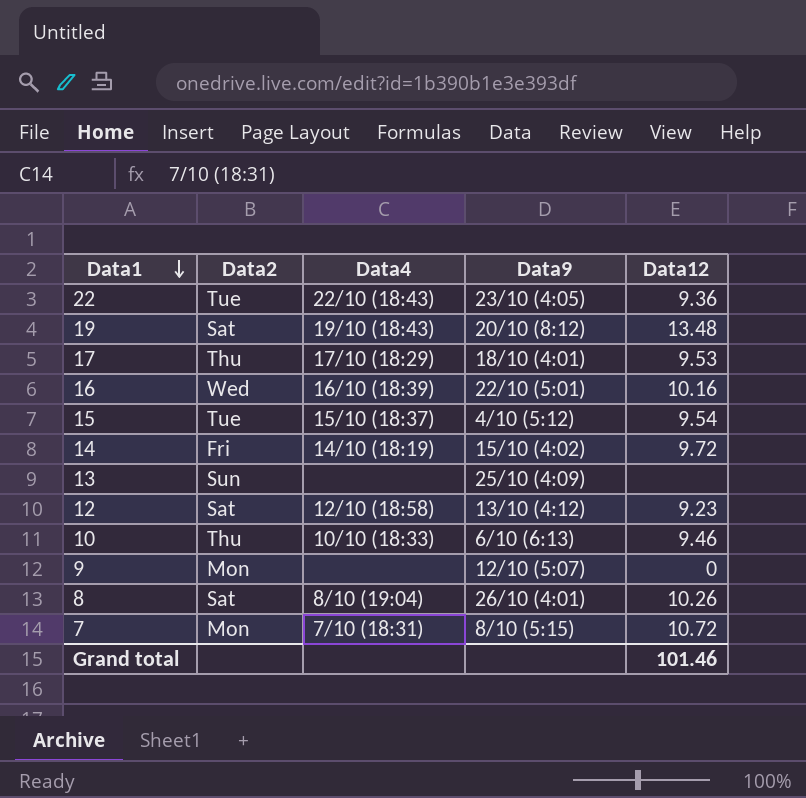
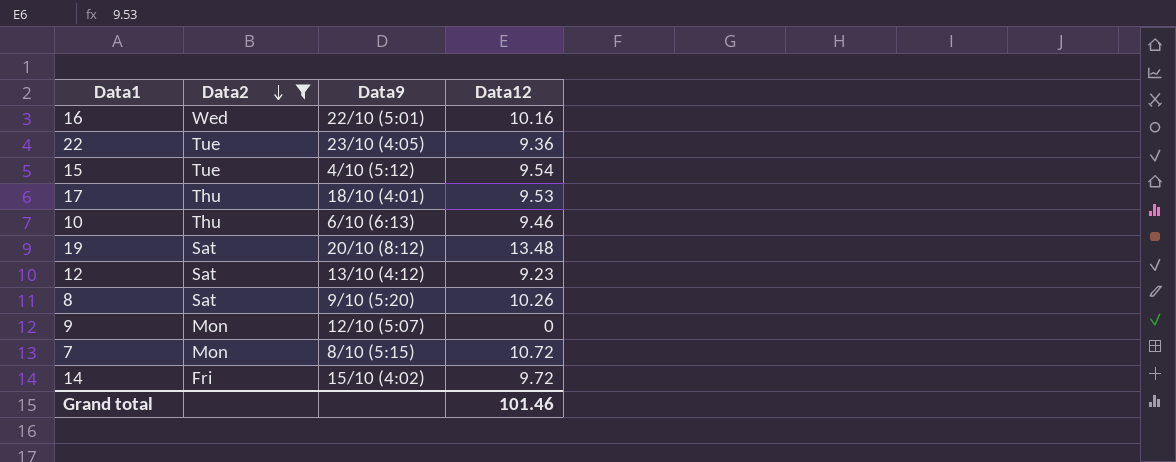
filter: none -> Data2 != Sun
row order: Data1 descending -> Data2 descending
column Data4 | position: 3 -> none
8 | Data9: 26/10 (4:01) -> 9/10 (5:20)

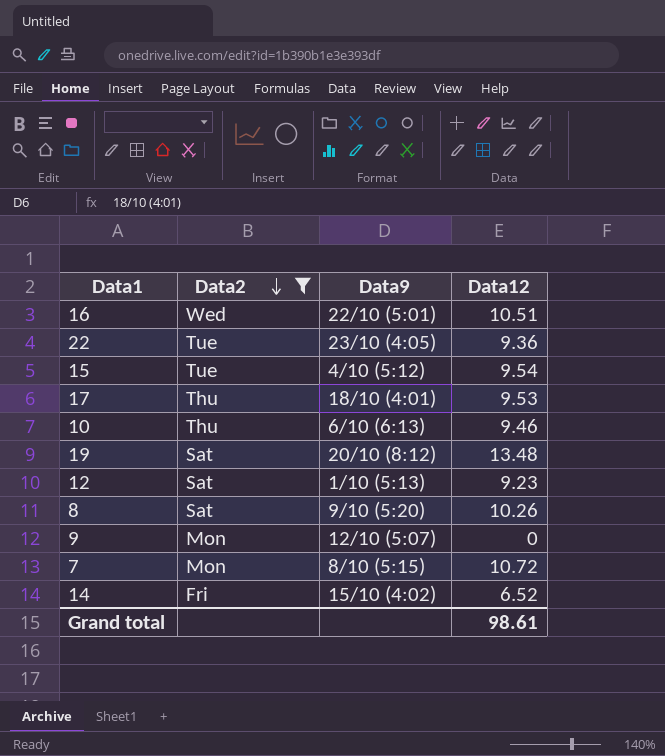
16 | Data12: 10.16 -> 10.51
12 | Data9: 13/10 (4:12) -> 1/10 (5:13)
14 | Data12: 9.72 -> 6.52
Grand total | Data12: 101.46 -> 98.61

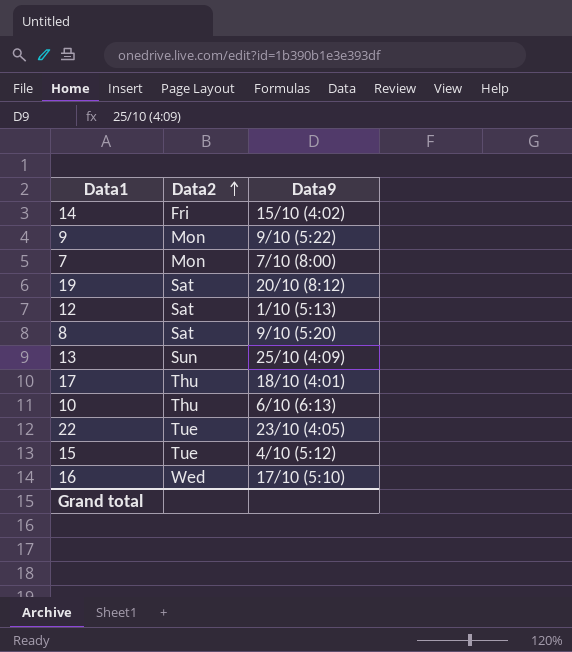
filter: Data2 != Sun -> none
row order: Data2 descending -> Data2 ascending
column Data12 | position: 4 -> none
9 | Data9: 12/10 (5:07) -> 9/10 (5:22)
7 | Data9: 8/10 (5:15) -> 7/10 (8:00)
16 | Data9: 22/10 (5:01) -> 17/10 (5:10)

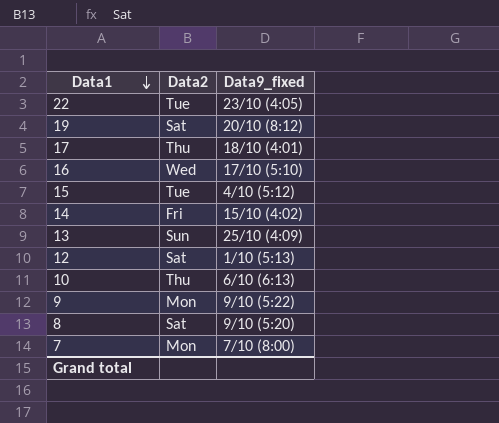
row order: Data2 ascending -> Data1 descending
column name: Data9 -> Data9_fixed

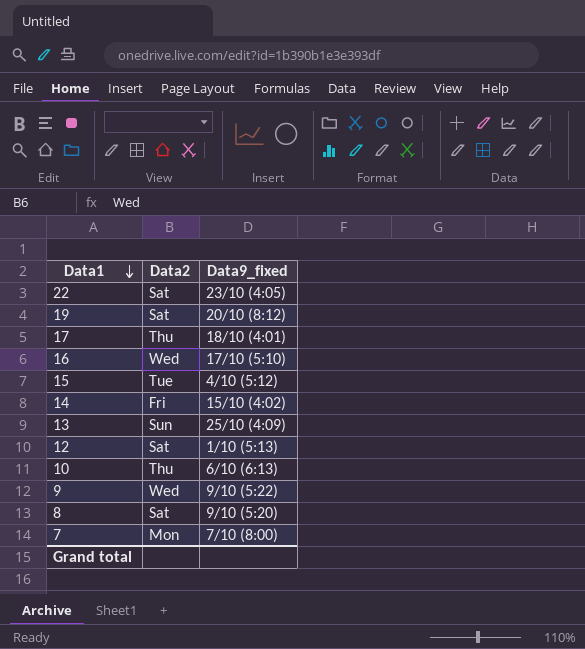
22 | Data2: Tue -> Sat
9 | Data2: Mon -> Wed

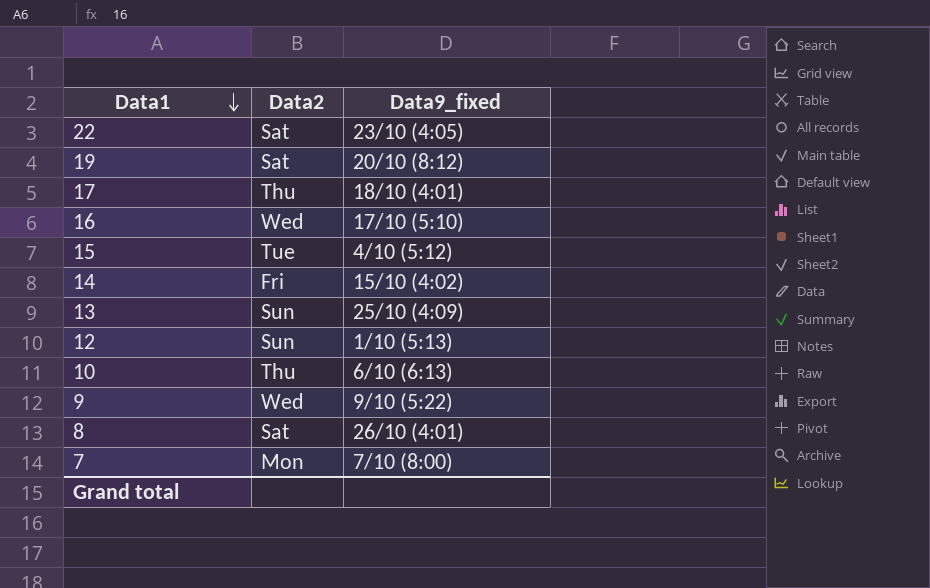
12 | Data2: Sat -> Sun
8 | Data9_fixed: 9/10 (5:20) -> 26/10 (4:01)

